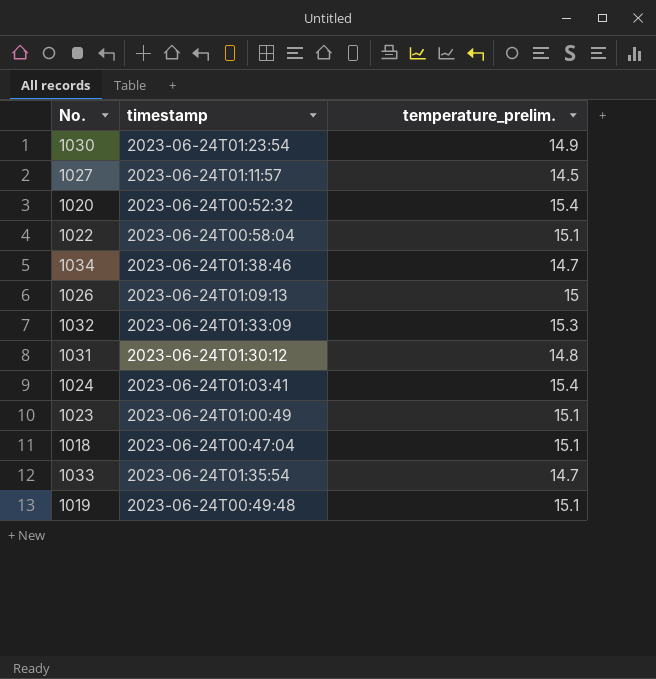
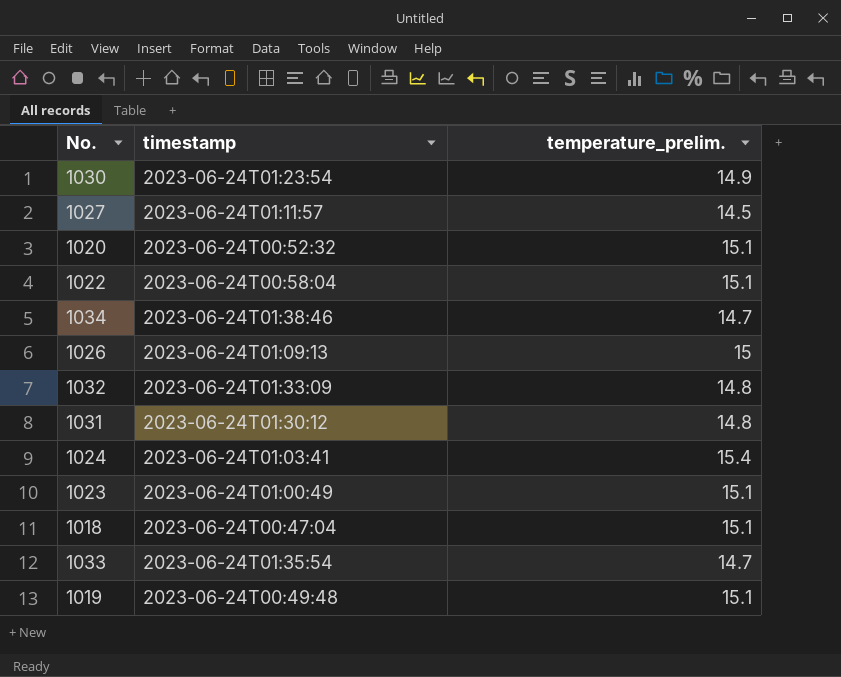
1020 | temperature_prelim.: 15.4 -> 15.1
1032 | temperature_prelim.: 15.3 -> 14.8

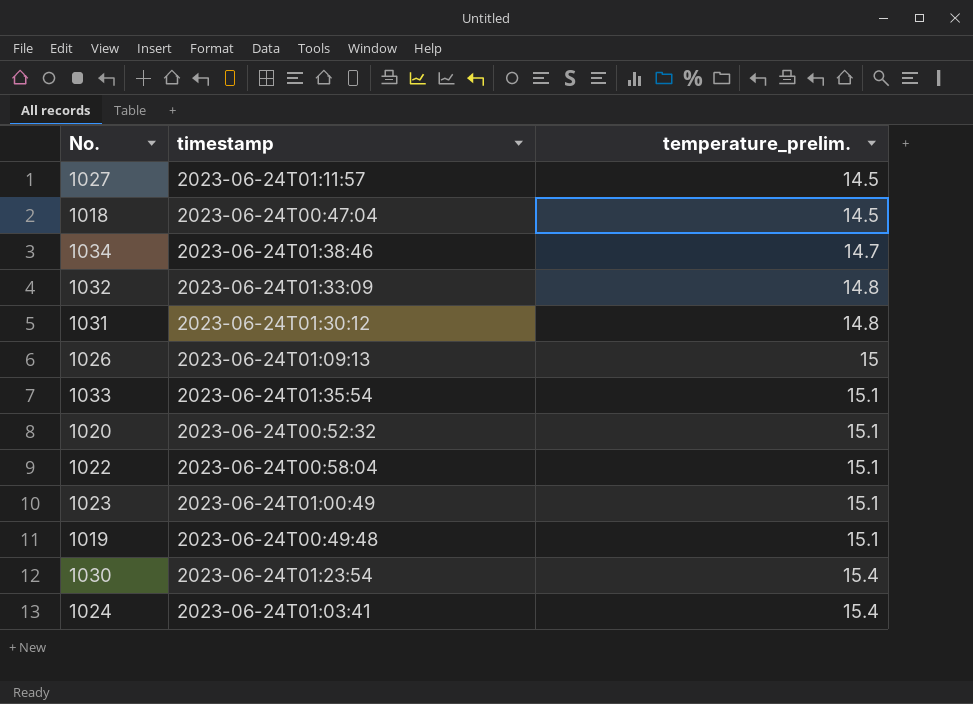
row order: none -> temperature_prelim. ascending
1018 | temperature_prelim.: 15.1 -> 14.5
1033 | temperature_prelim.: 14.7 -> 15.1
1030 | temperature_prelim.: 14.9 -> 15.4

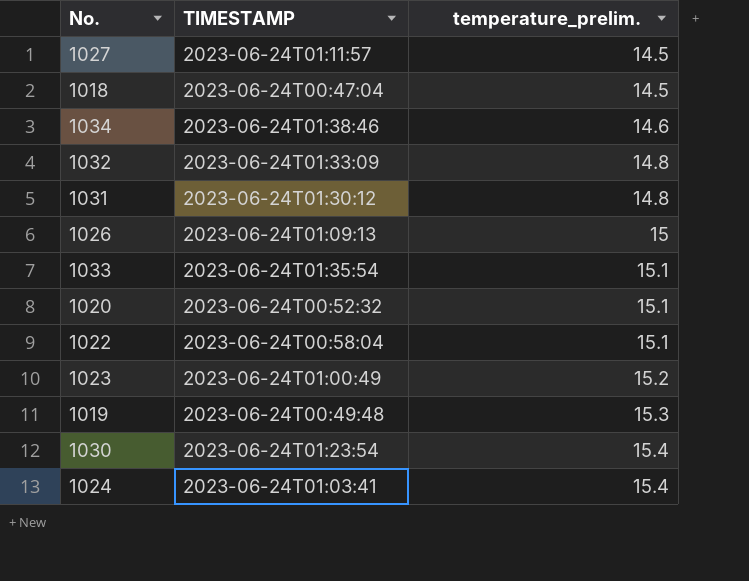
column name: timestamp -> TIMESTAMP
1034 | temperature_prelim.: 14.7 -> 14.6
1023 | temperature_prelim.: 15.1 -> 15.2
1019 | temperature_prelim.: 15.1 -> 15.3

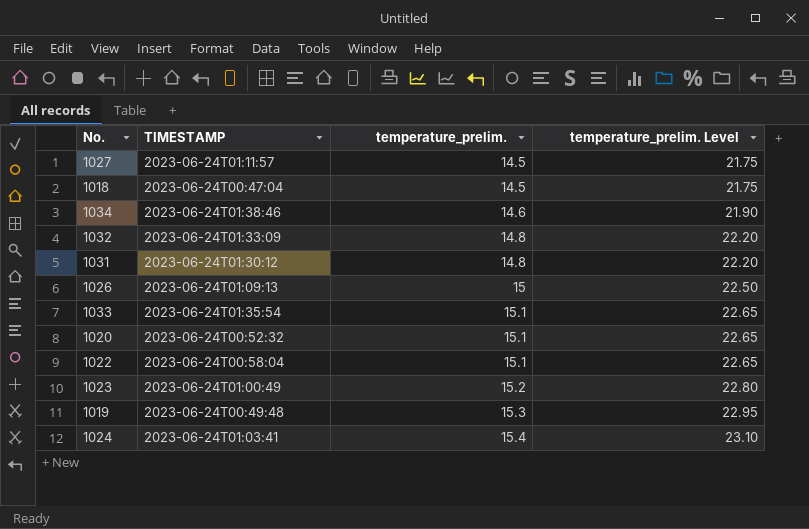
column temperature_prelim. Level | formula: none -> [temperature_prelim.] * 1.5
row 1030: 2023-06-24T01:23:54 | 15.4 -> none

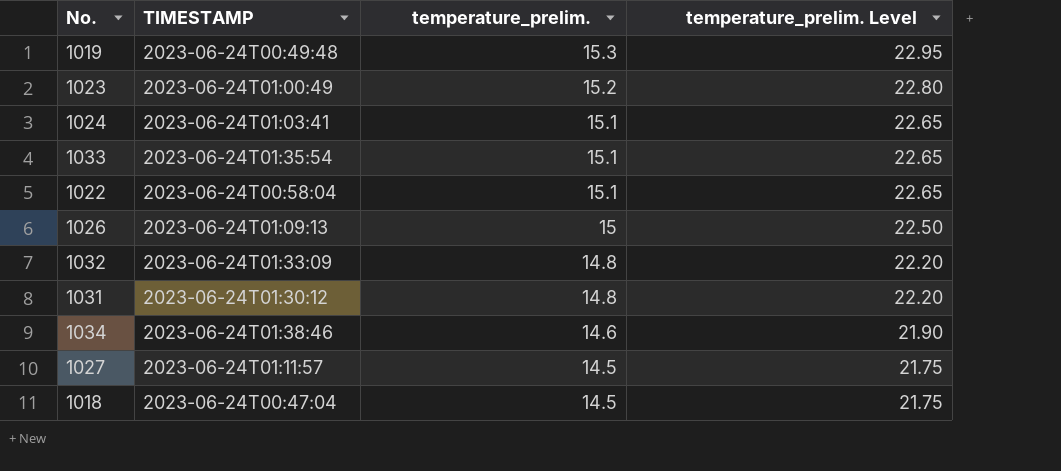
row order: temperature_prelim. ascending -> temperature_prelim. descending
row 1020: 2023-06-24T00:52:32 | 15.1 | 22.65 -> none
1024 | temperature_prelim.: 15.4 -> 15.1
1024 | temperature_prelim. Level: 23.10 -> 22.65

